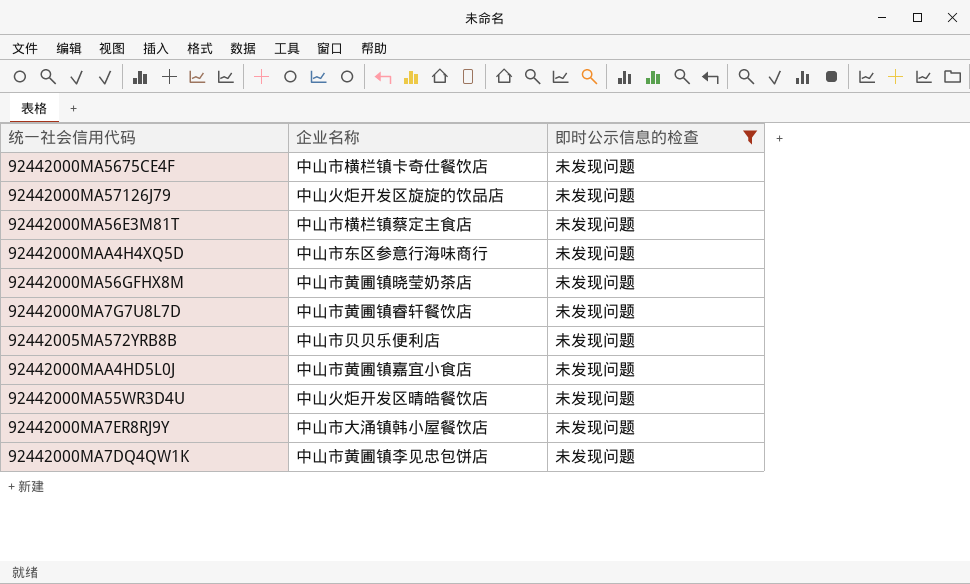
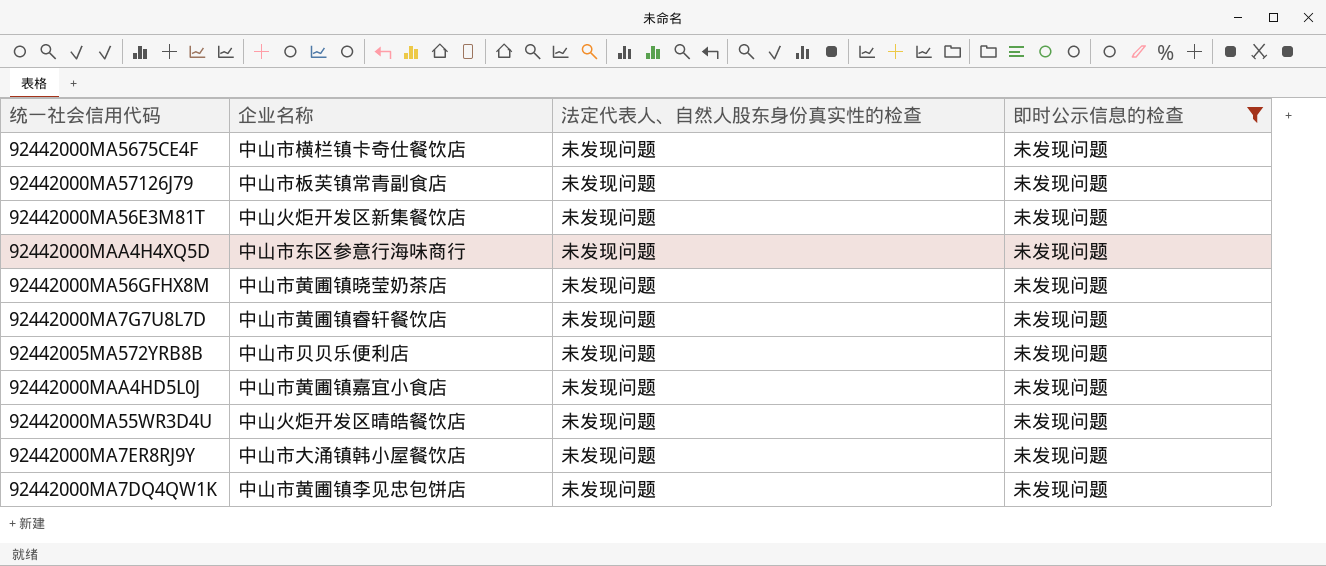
column 法定代表人、自然人股东身份真实性的检查 | position: none -> 3
92442000MA57126J79 | 企业名称: 中山火炬开发区旋旋的饮品店 -> 中山市板芙镇常青副食店
92442000MA56E3M81T | 企业名称: 中山市横栏镇蔡定主食店 -> 中山火炬开发区新集餐饮店

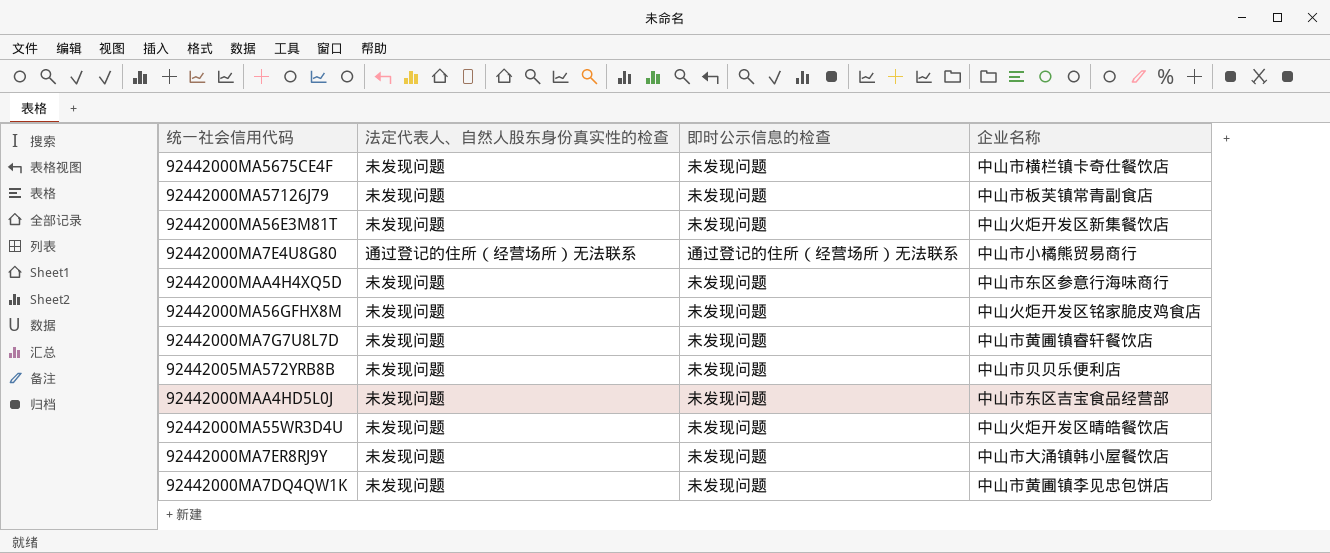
filter: 即时公示信息的检查 = 未发现问题 -> none
column 企业名称 | position: 2 -> 4
92442000MA56GFHX8M | 企业名称: 中山市黄圃镇晓莹奶茶店 -> 中山火炬开发区铭家脆皮鸡食店
92442000MAA4HD5L0J | 企业名称: 中山市黄圃镇嘉宜小食店 -> 中山市东区吉宝食品经营部

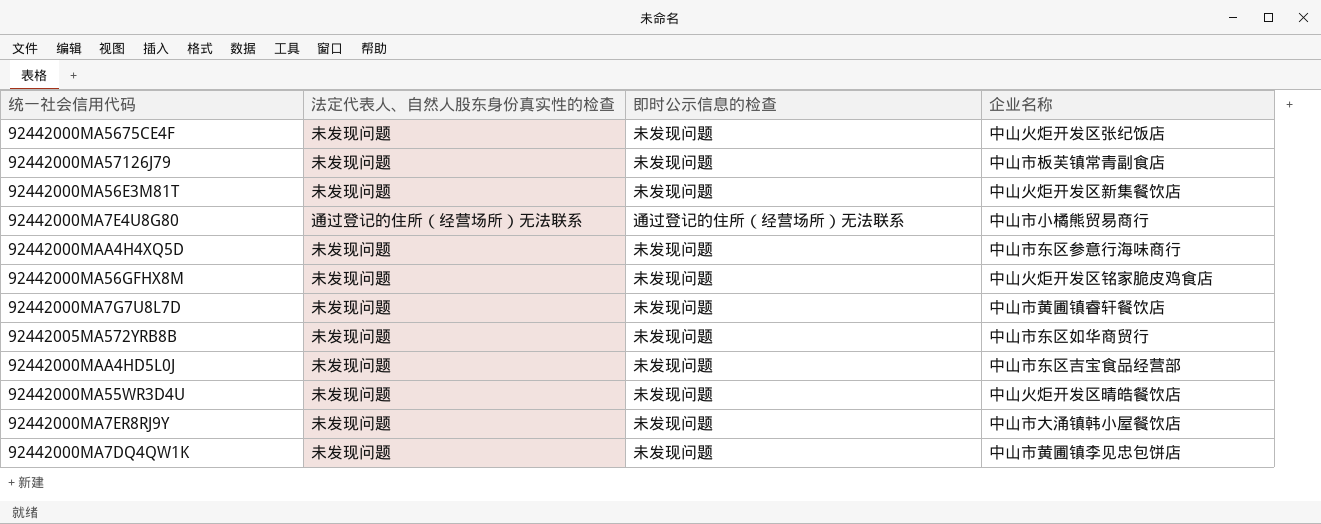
92442000MA5675CE4F | 企业名称: 中山市横栏镇卡奇仕餐饮店 -> 中山火炬开发区张纪饭店
92442005MA572YRB8B | 企业名称: 中山市贝贝乐便利店 -> 中山市东区如华商贸行

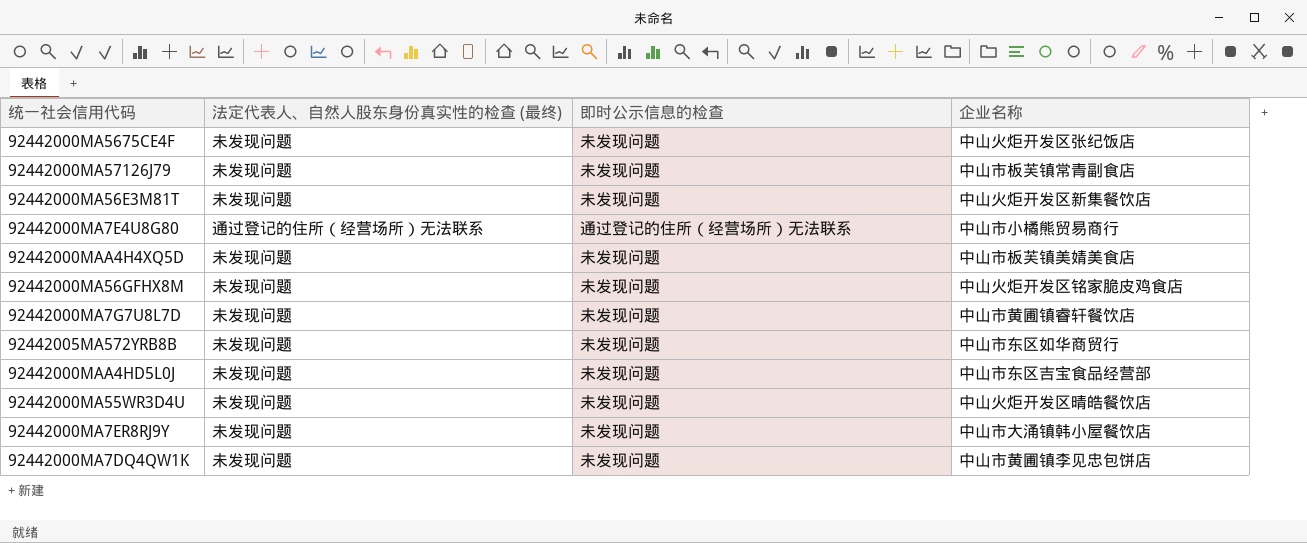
column name: 法定代表人、自然人股东身份真实性的检查 -> 法定代表人、自然人股东身份真实性的检查 (最终)
92442000MAA4H4XQ5D | 企业名称: 中山市东区参意行海味商行 -> 中山市板芙镇美婧美食店

